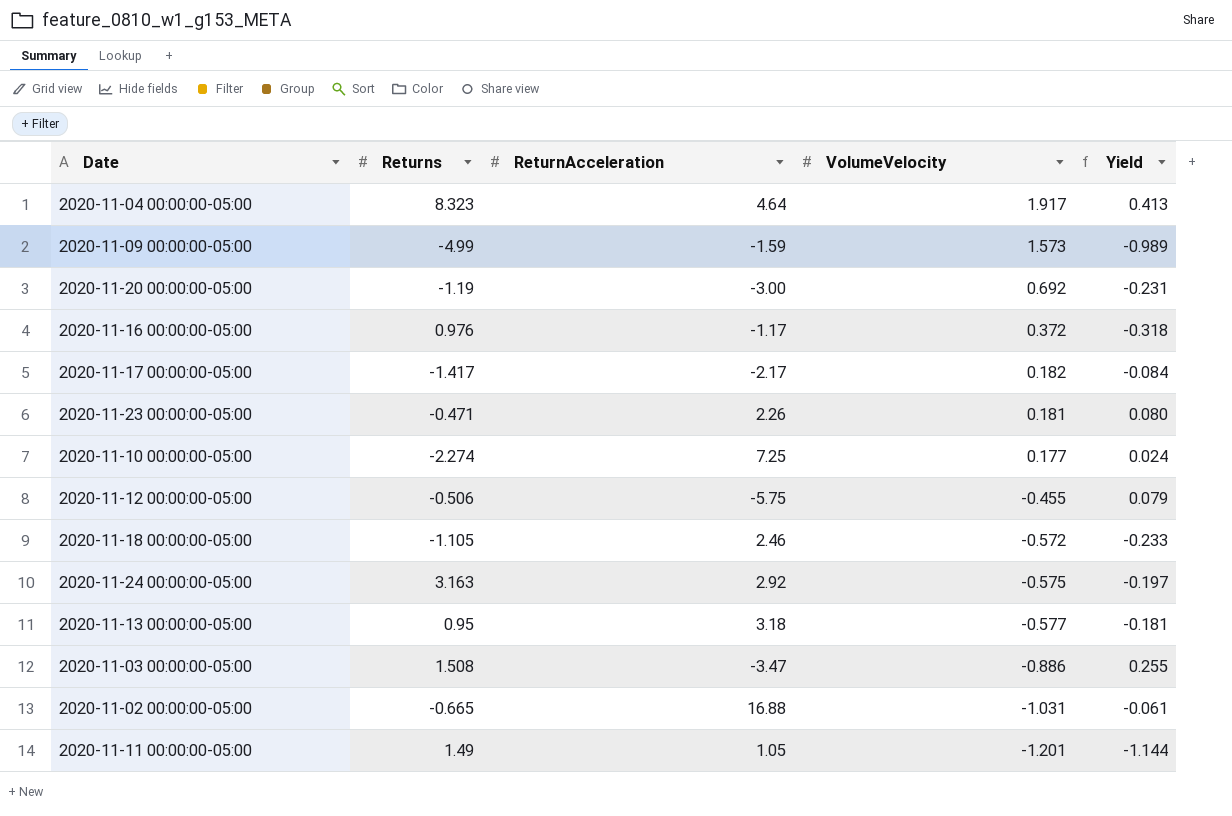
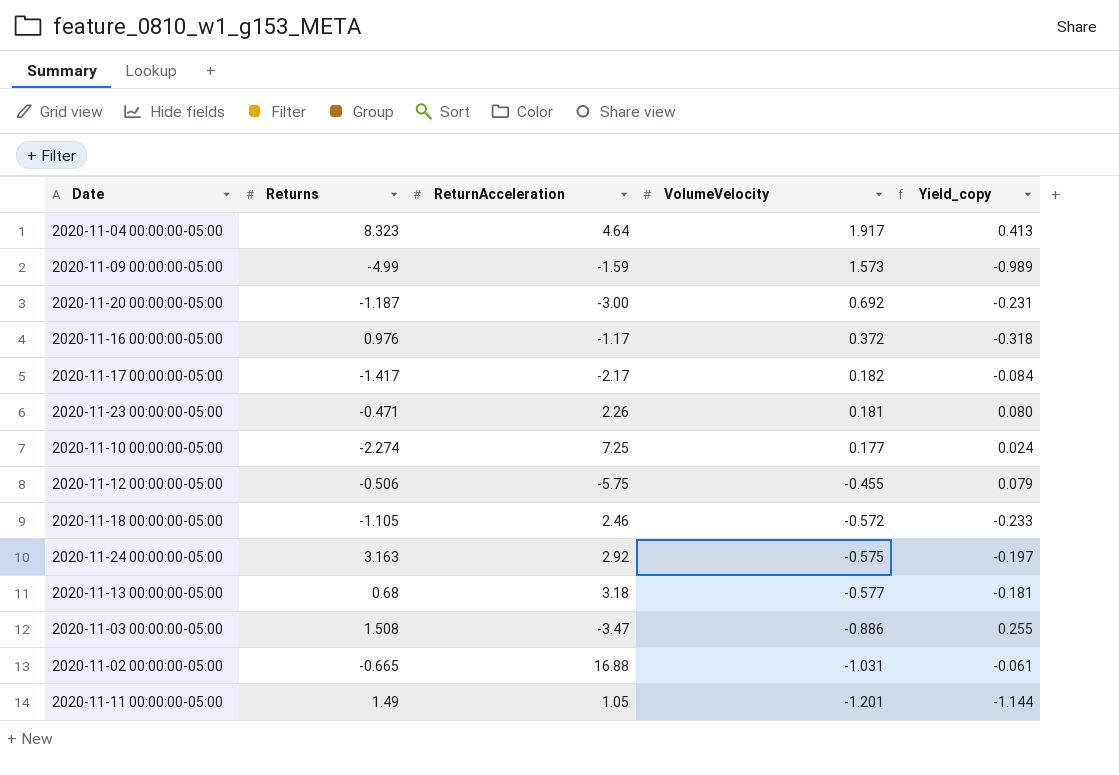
column name: Yield -> Yield_copy
2020-11-20 00:00:00-05:00 | Returns: -1.19 -> -1.187
2020-11-13 00:00:00-05:00 | Returns: 0.95 -> 0.68

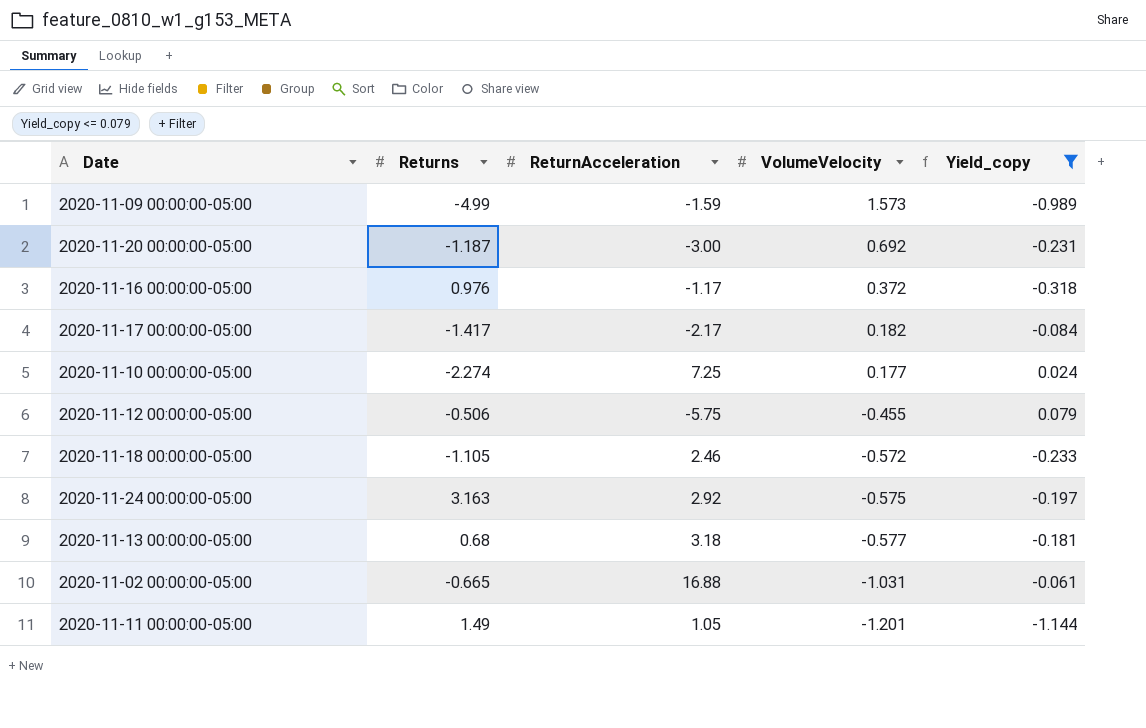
filter: none -> Yield_copy <= 0.079

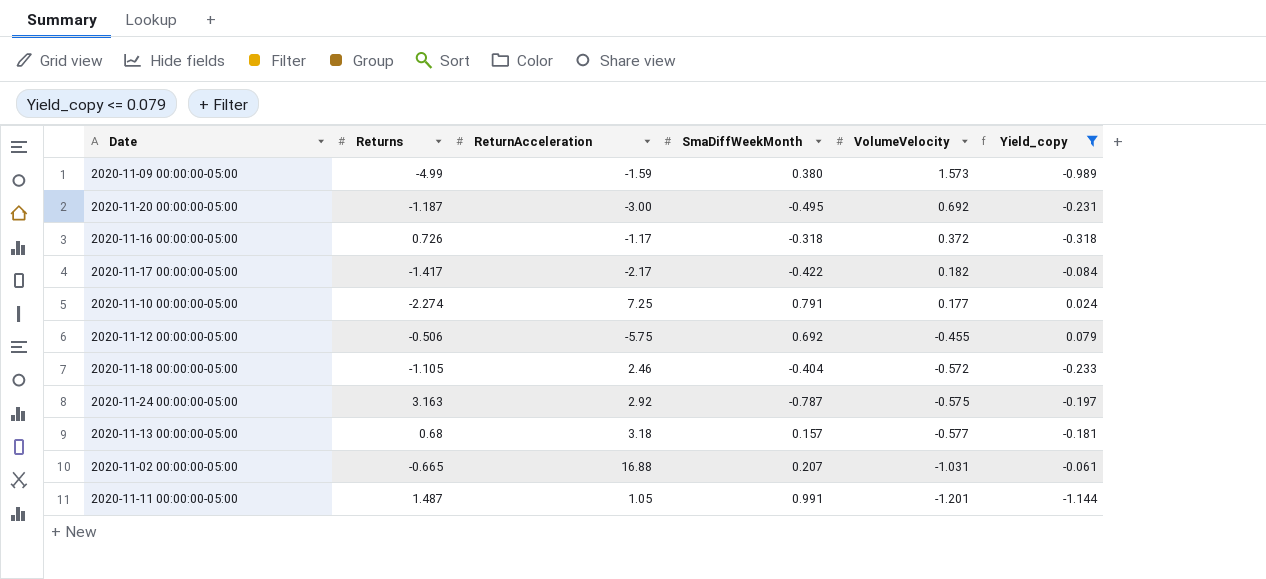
column SmaDiffWeekMonth | position: none -> 4
2020-11-16 00:00:00-05:00 | Returns: 0.976 -> 0.726
2020-11-11 00:00:00-05:00 | Returns: 1.49 -> 1.487

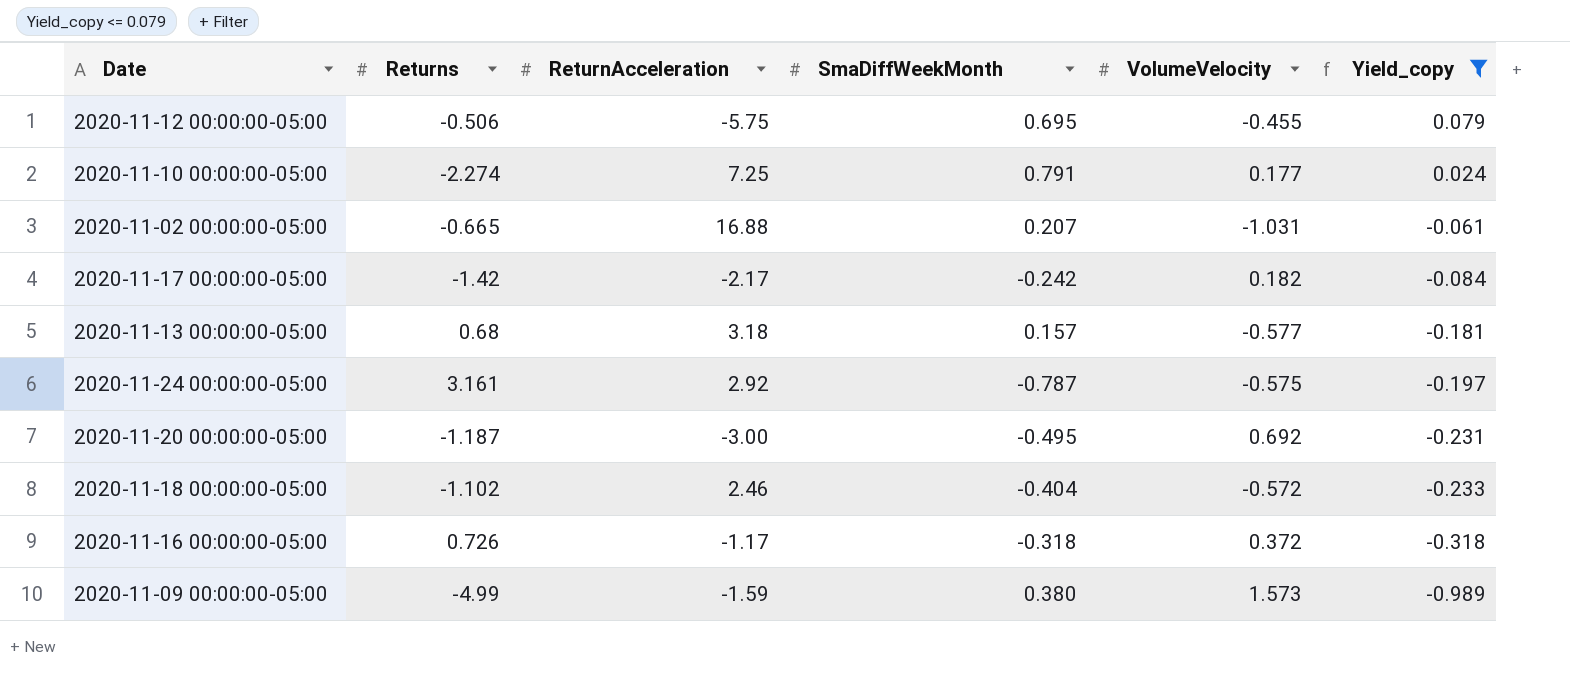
row order: VolumeVelocity descending -> Yield_copy descending
row 2020-11-11 00:00:00-05:00: 1.487 | 1.05 | 0.991 | -1.201 | -1.144 -> none
2020-11-12 00:00:00-05:00 | SmaDiffWeekMonth: 0.692 -> 0.695
2020-11-17 00:00:00-05:00 | Returns: -1.417 -> -1.42
2020-11-17 00:00:00-05:00 | SmaDiffWeekMonth: -0.422 -> -0.242
2020-11-24 00:00:00-05:00 | Returns: 3.163 -> 3.161
2020-11-18 00:00:00-05:00 | Returns: -1.105 -> -1.102

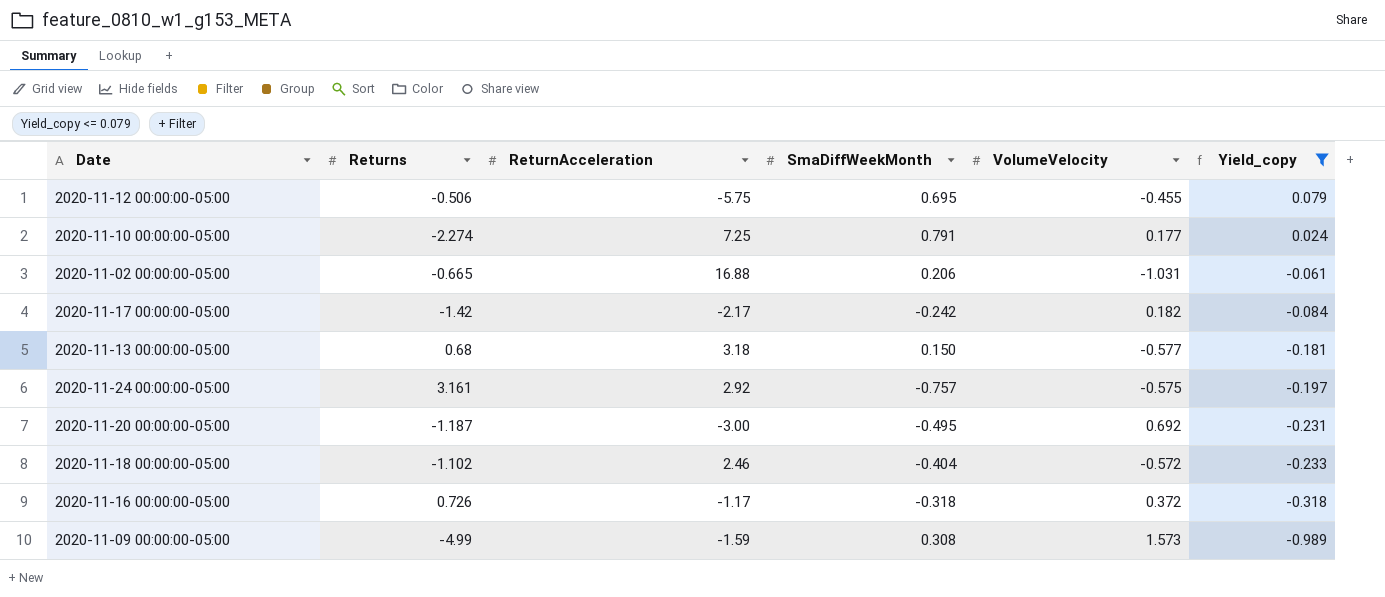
2020-11-02 00:00:00-05:00 | SmaDiffWeekMonth: 0.207 -> 0.206
2020-11-13 00:00:00-05:00 | SmaDiffWeekMonth: 0.157 -> 0.150
2020-11-24 00:00:00-05:00 | SmaDiffWeekMonth: -0.787 -> -0.757
2020-11-09 00:00:00-05:00 | SmaDiffWeekMonth: 0.380 -> 0.308

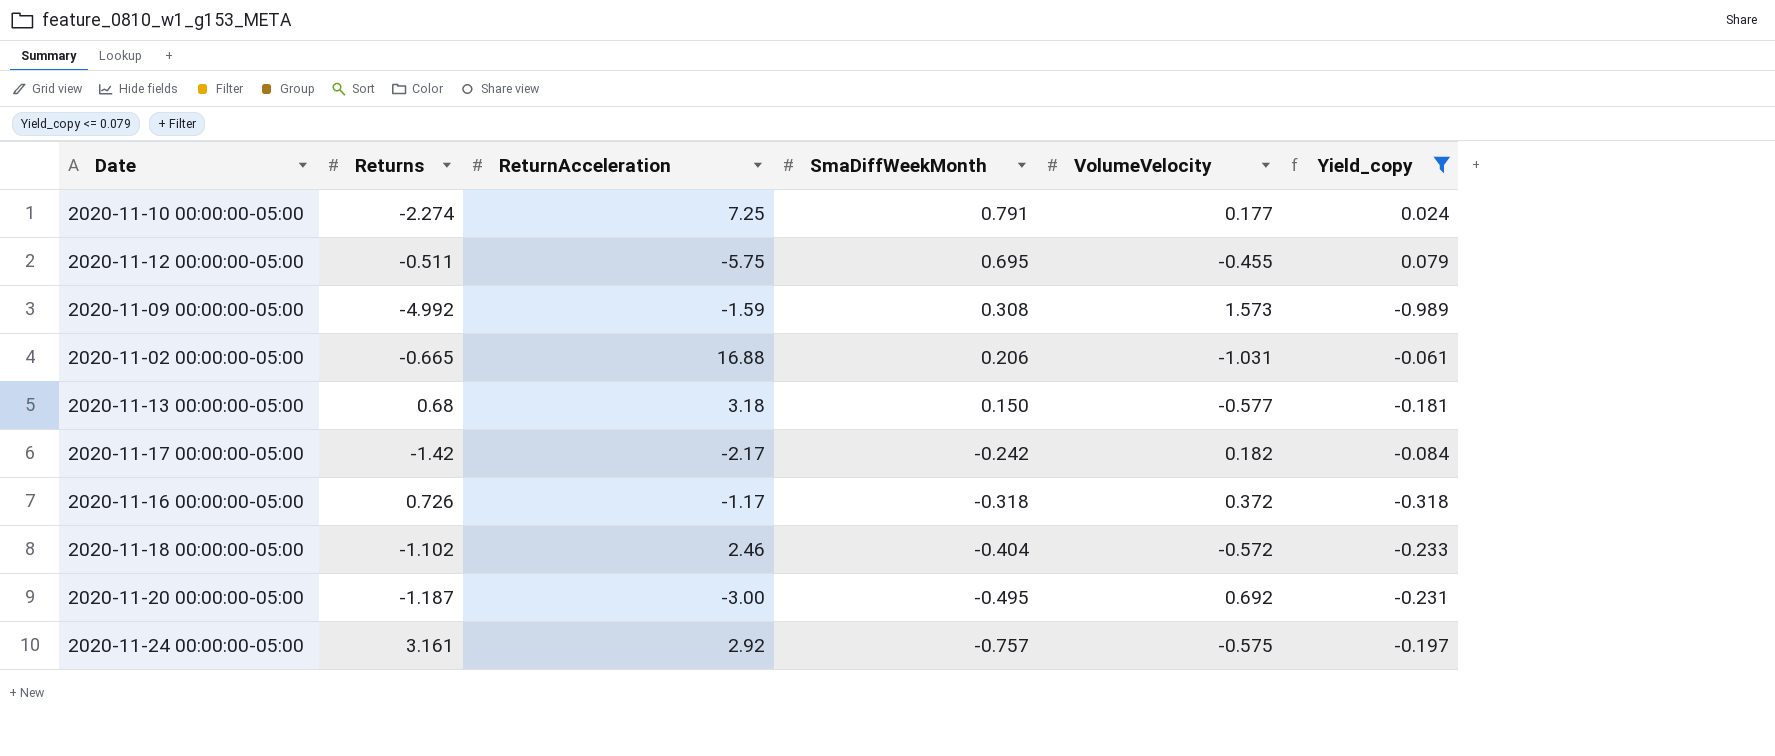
row order: Yield_copy descending -> SmaDiffWeekMonth descending
2020-11-12 00:00:00-05:00 | Returns: -0.506 -> -0.511
2020-11-09 00:00:00-05:00 | Returns: -4.99 -> -4.992

